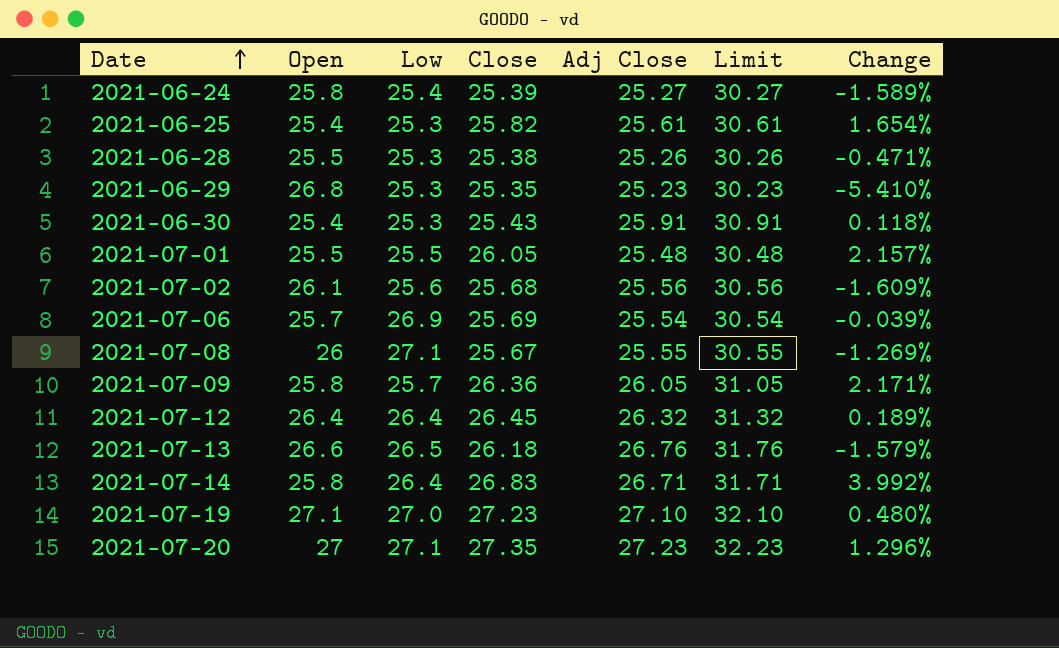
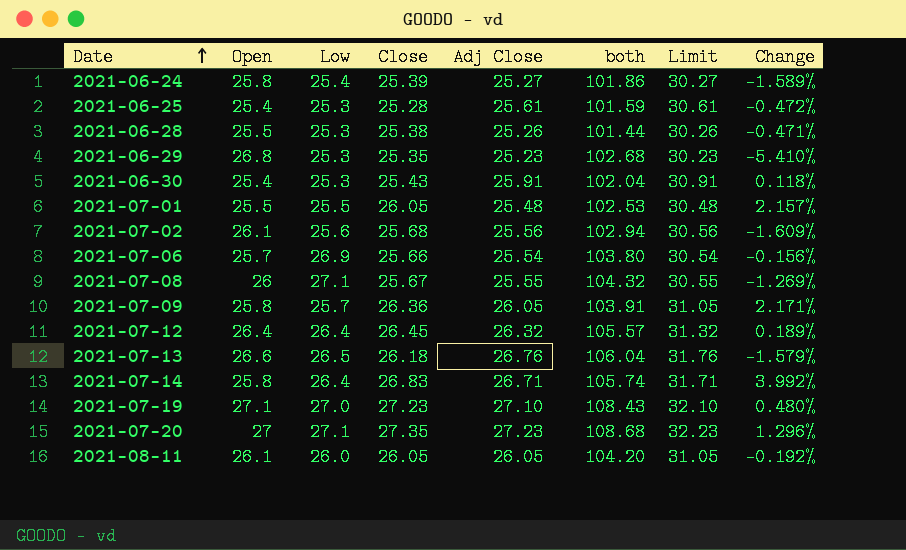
column both | formula: none -> [Open] + [Low] + [Close] + [Adj Close]
2021-06-25 | Close: 25.82 -> 25.28
2021-06-25 | Change: 1.654% -> -0.472%
2021-07-06 | Close: 25.69 -> 25.66
2021-07-06 | Change: -0.039% -> -0.156%
row 2021-08-11: none -> 26.1 | 26.0 | 26.05 | 26.05 | 104.20 | 31.05 | -0.192%

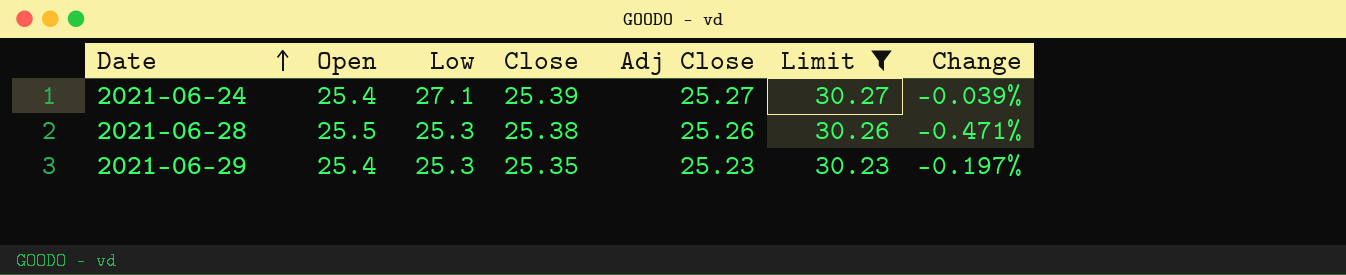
filter: none -> Limit <= 30.27
column both | formula: [Open] + [Low] + [Close] + [Adj Close] -> none
2021-06-24 | Open: 25.8 -> 25.4
2021-06-24 | Low: 25.4 -> 27.1
2021-06-24 | Change: -1.589% -> -0.039%
2021-06-29 | Open: 26.8 -> 25.4
2021-06-29 | Change: -5.410% -> -0.197%

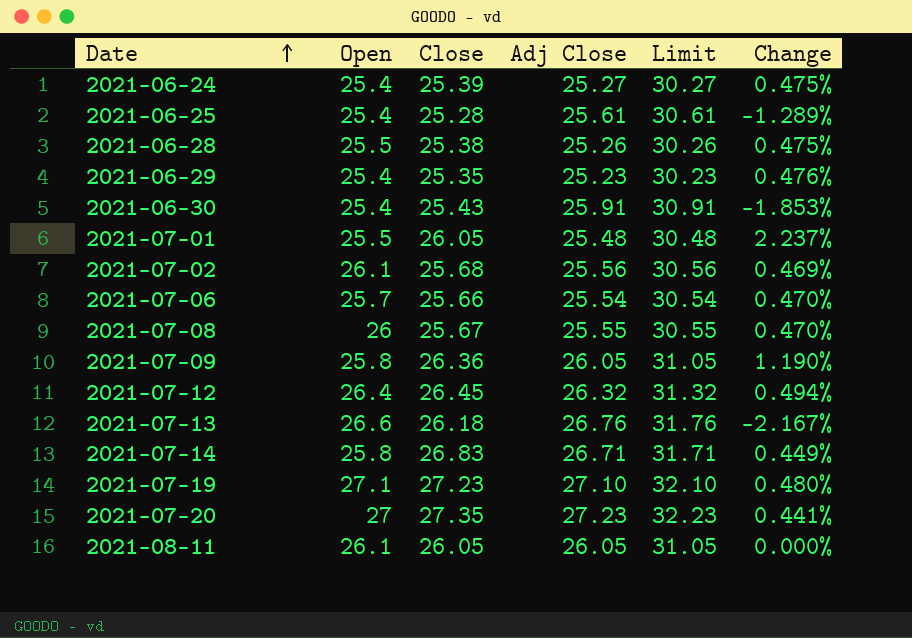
filter: Limit <= 30.27 -> none
column Low | position: 3 -> none
column Change | formula: ([Close] - [Open]) / [Open] -> ([Close] - [Adj Close]) / [Adj Close]

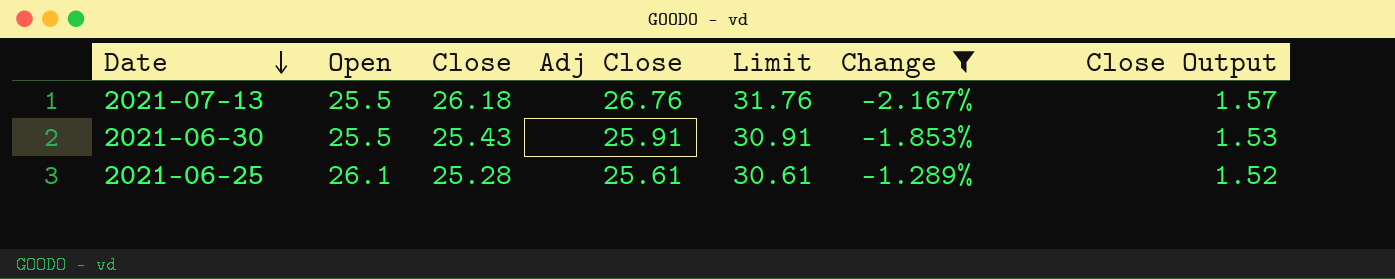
filter: none -> Change <= -1.289%
row order: Date ascending -> Date descending
column Close Output | formula: none -> [Close] * 0.06
2021-07-13 | Open: 26.6 -> 25.5
2021-06-30 | Open: 25.4 -> 25.5
2021-06-25 | Open: 25.4 -> 26.1

